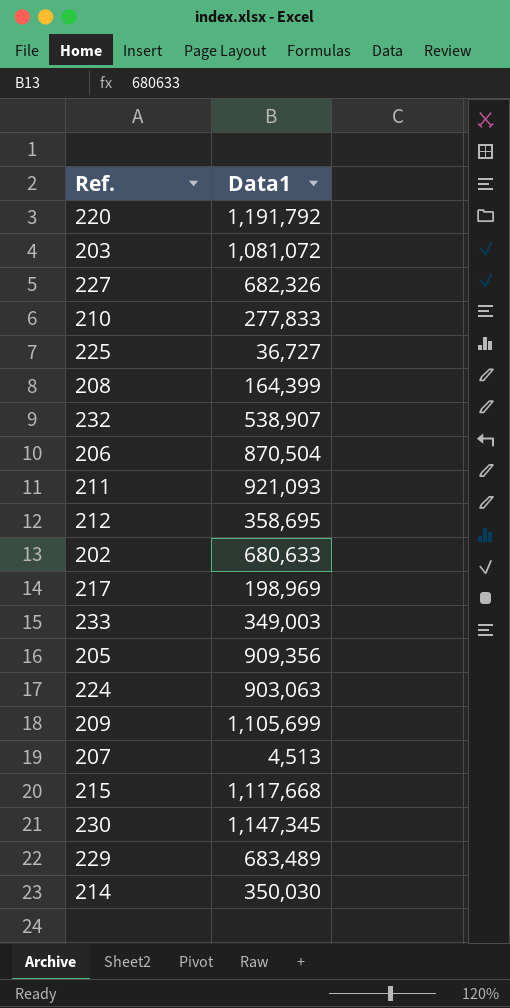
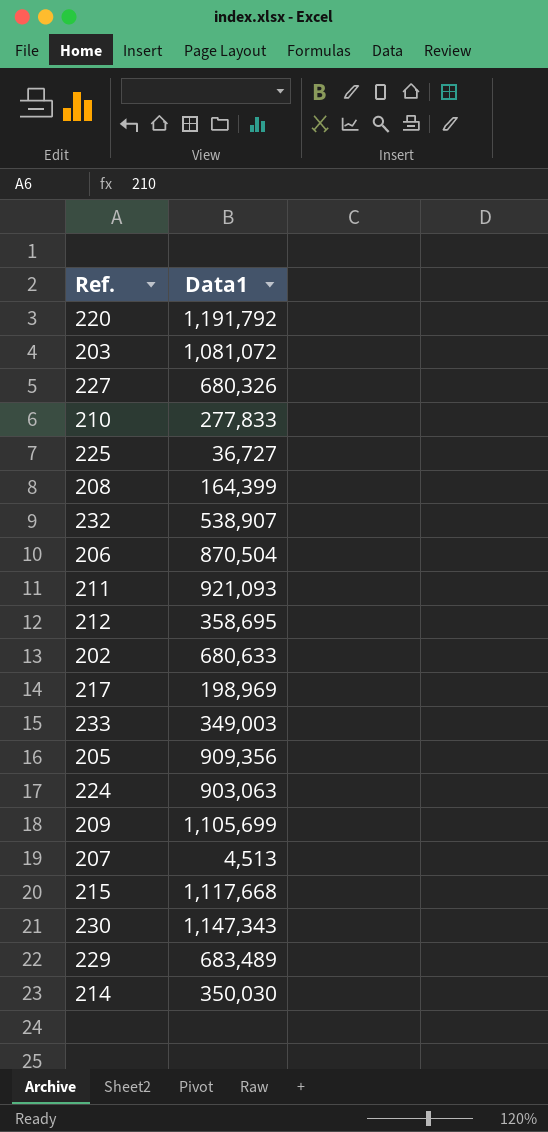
227 | Data1: 682,326 -> 680,326
230 | Data1: 1,147,345 -> 1,147,343

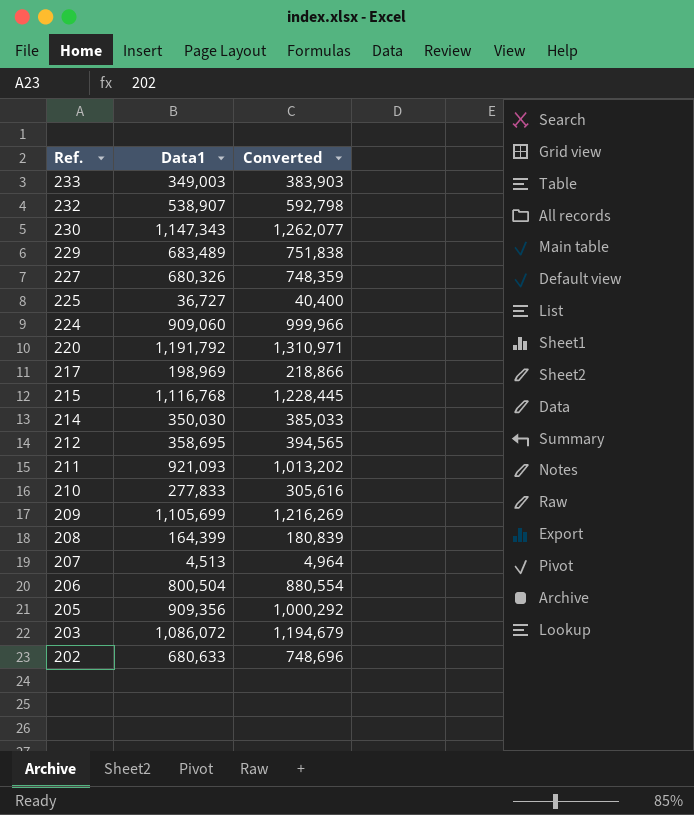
row order: none -> Ref. descending
column Converted | formula: none -> [Data1] * 1.1
224 | Data1: 903,063 -> 909,060
215 | Data1: 1,117,668 -> 1,116,768
206 | Data1: 870,504 -> 800,504
203 | Data1: 1,081,072 -> 1,086,072

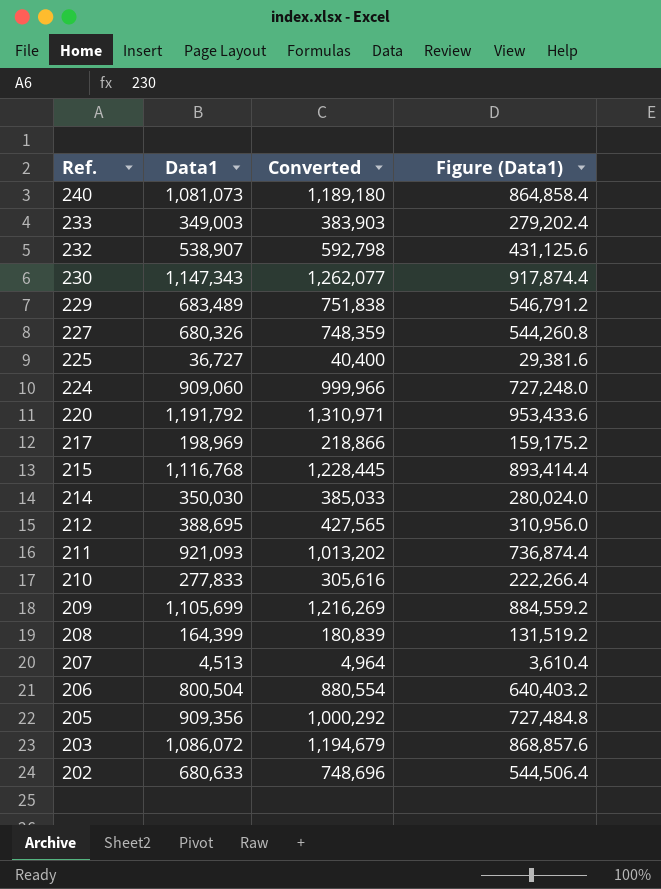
column Figure (Data1) | formula: none -> [Data1] * 0.8
row 240: none -> 1,081,073 | 1,189,180 | 864,858.4
212 | Data1: 358,695 -> 388,695
212 | Converted: 394,565 -> 427,565

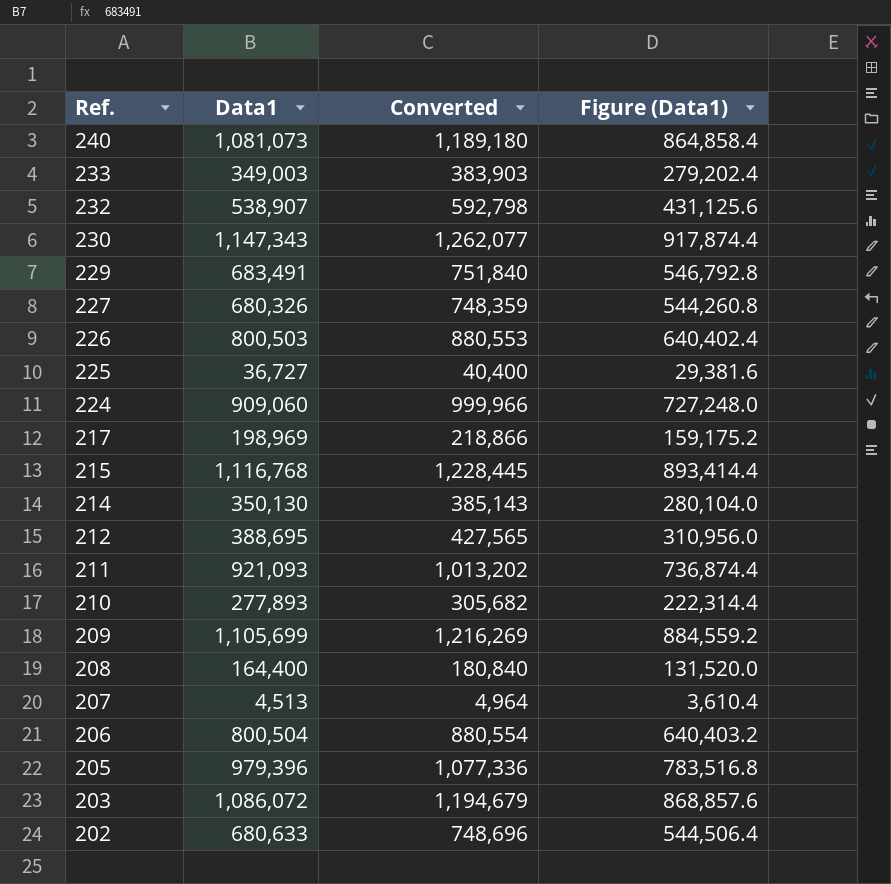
row 220: 1,191,792 | 1,310,971 | 953,433.6 -> none
229 | Data1: 683,489 -> 683,491
229 | Converted: 751,838 -> 751,840
229 | Figure (Data1): 546,791.2 -> 546,792.8
row 226: none -> 800,503 | 880,553 | 640,402.4
214 | Data1: 350,030 -> 350,130
214 | Converted: 385,033 -> 385,143
214 | Figure (Data1): 280,024.0 -> 280,104.0
210 | Data1: 277,833 -> 277,893
210 | Converted: 305,616 -> 305,682
210 | Figure (Data1): 222,266.4 -> 222,314.4
208 | Data1: 164,399 -> 164,400
208 | Converted: 180,839 -> 180,840
208 | Figure (Data1): 131,519.2 -> 131,520.0
205 | Data1: 909,356 -> 979,396
205 | Converted: 1,000,292 -> 1,077,336
205 | Figure (Data1): 727,484.8 -> 783,516.8

